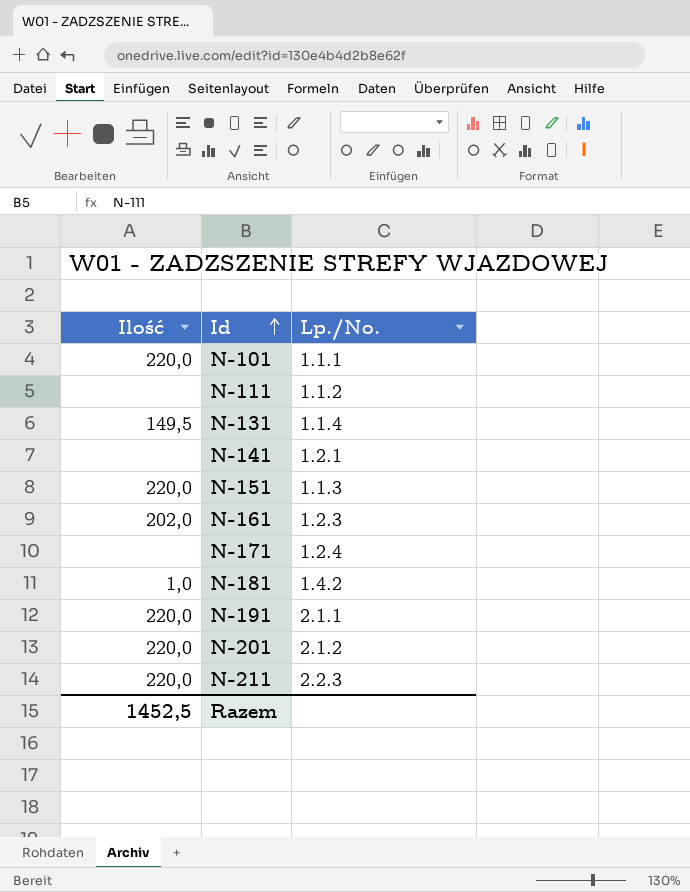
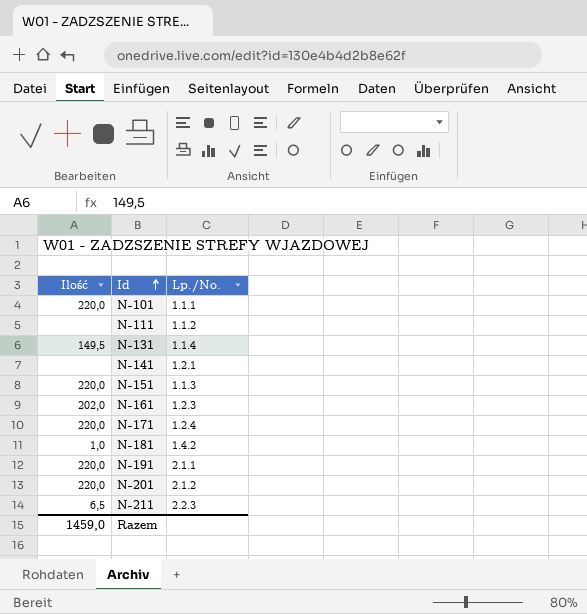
N-171 | Ilość: none -> 220,0
N-211 | Ilość: 220,0 -> 6,5
Razem | Ilość: 1452,5 -> 1459,0

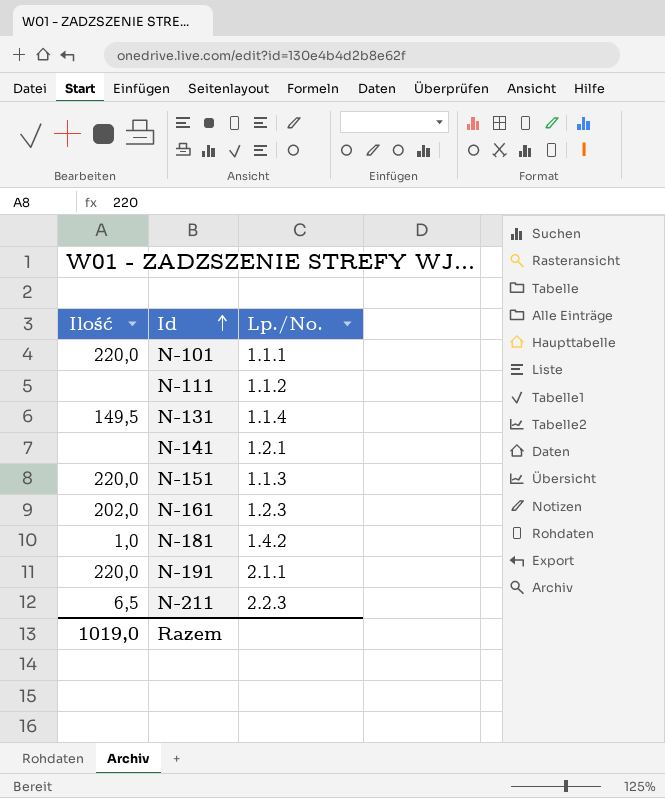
row N-171: 220,0 | 1.2.4 -> none
row N-201: 220,0 | 2.1.2 -> none
Razem | Ilość: 1459,0 -> 1019,0

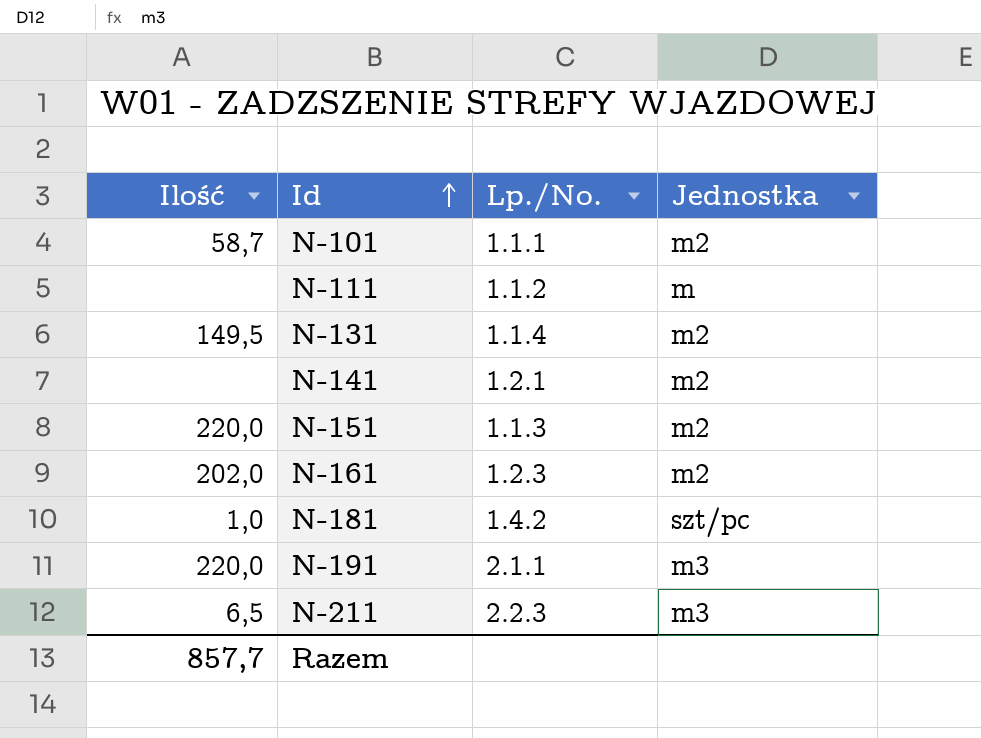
column Jednostka | position: none -> 4
N-101 | Ilość: 220,0 -> 58,7
Razem | Ilość: 1019,0 -> 857,7

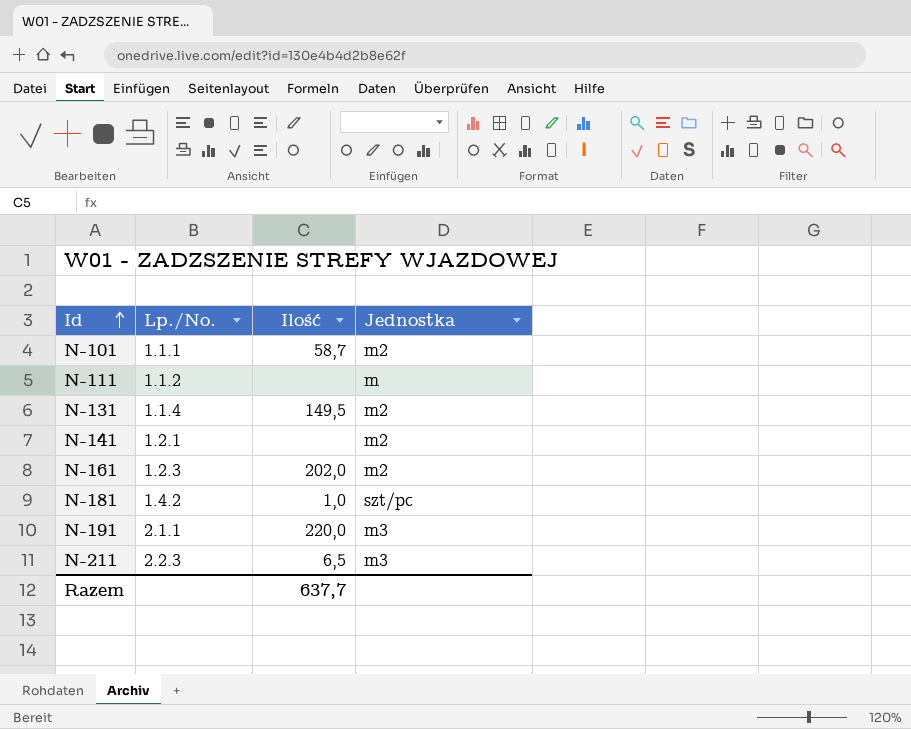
column Ilość | position: 1 -> 3
row N-151: 220,0 | 1.1.3 | m2 -> none
Razem | Ilość: 857,7 -> 637,7

